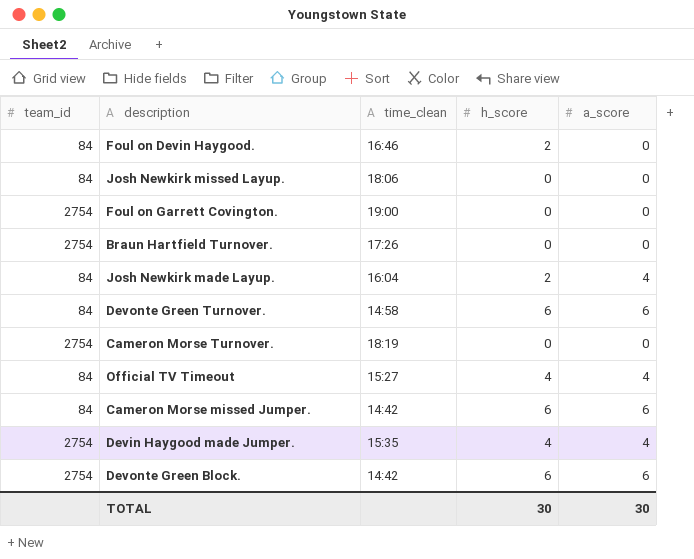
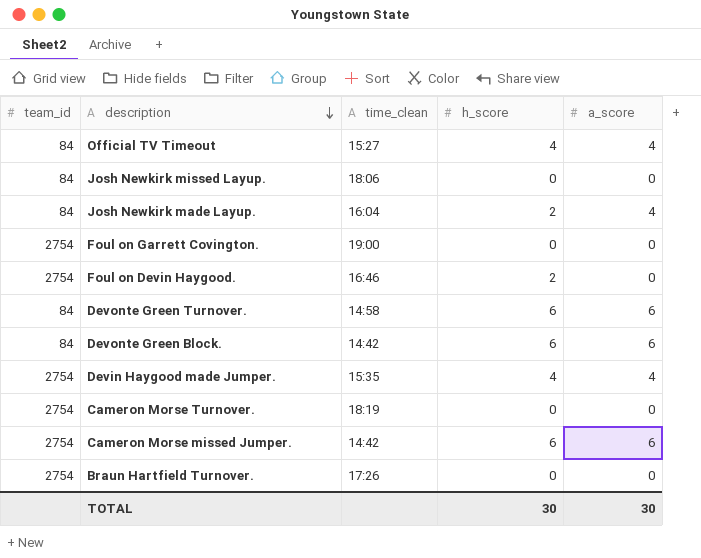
row order: none -> description descending
Foul on Devin Haygood. | team_id: 84 -> 2754
Devonte Green Block. | team_id: 2754 -> 84
Cameron Morse missed Jumper. | team_id: 84 -> 2754

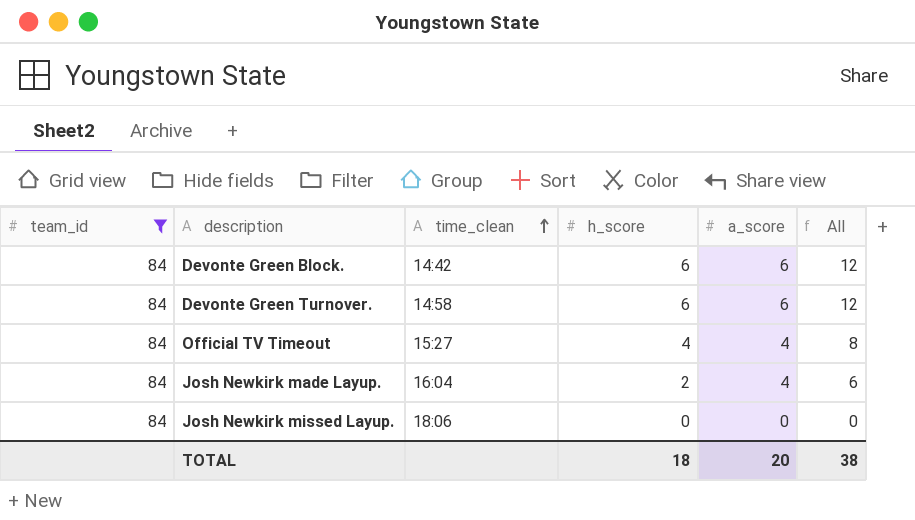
filter: none -> team_id = 84
row order: description descending -> time_clean ascending
column All | formula: none -> [h_score] + [a_score]
TOTAL | h_score: 30 -> 18
TOTAL | a_score: 30 -> 20

